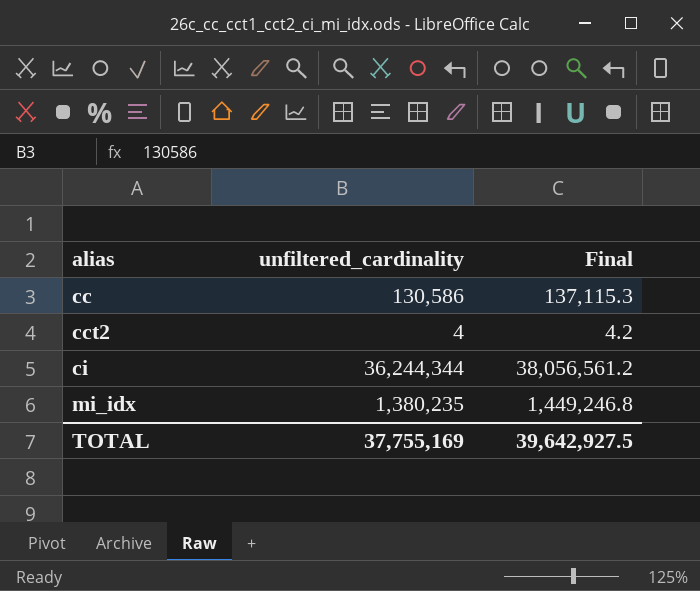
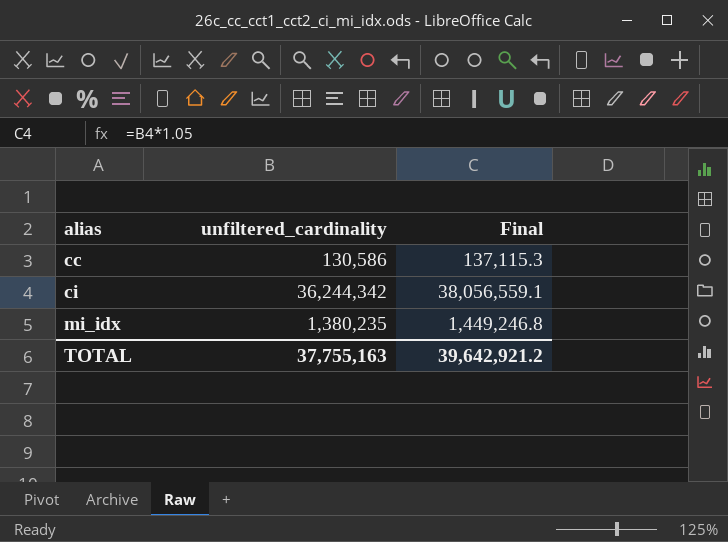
row cct2: 4 | 4.2 -> none
ci | unfiltered_cardinality: 36,244,344 -> 36,244,342
ci | Final: 38,056,561.2 -> 38,056,559.1
TOTAL | unfiltered_cardinality: 37,755,169 -> 37,755,163
TOTAL | Final: 39,642,927.5 -> 39,642,921.2

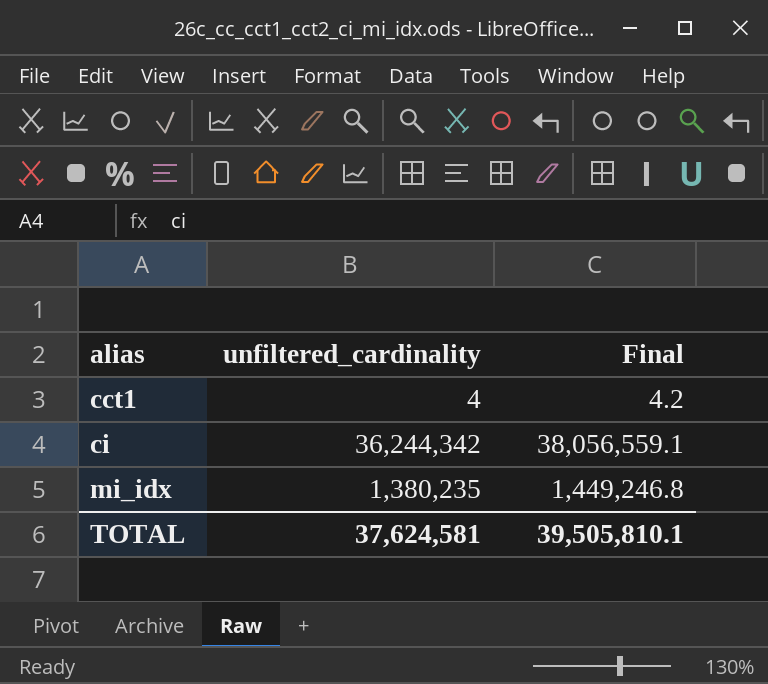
row cc: 130,586 | 137,115.3 -> none
row cct1: none -> 4 | 4.2
TOTAL | unfiltered_cardinality: 37,755,163 -> 37,624,581
TOTAL | Final: 39,642,921.2 -> 39,505,810.1

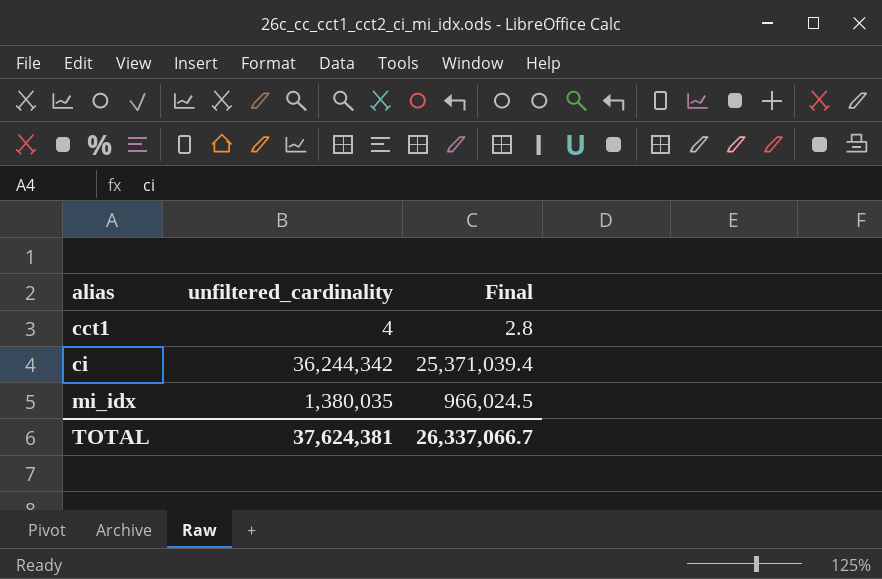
column Final | formula: [unfiltered_cardinality] * 1.05 -> [unfiltered_cardinality] * 0.7
mi_idx | unfiltered_cardinality: 1,380,235 -> 1,380,035
TOTAL | unfiltered_cardinality: 37,624,581 -> 37,624,381
TOTAL | Final: 39,505,810.1 -> 26,337,066.7

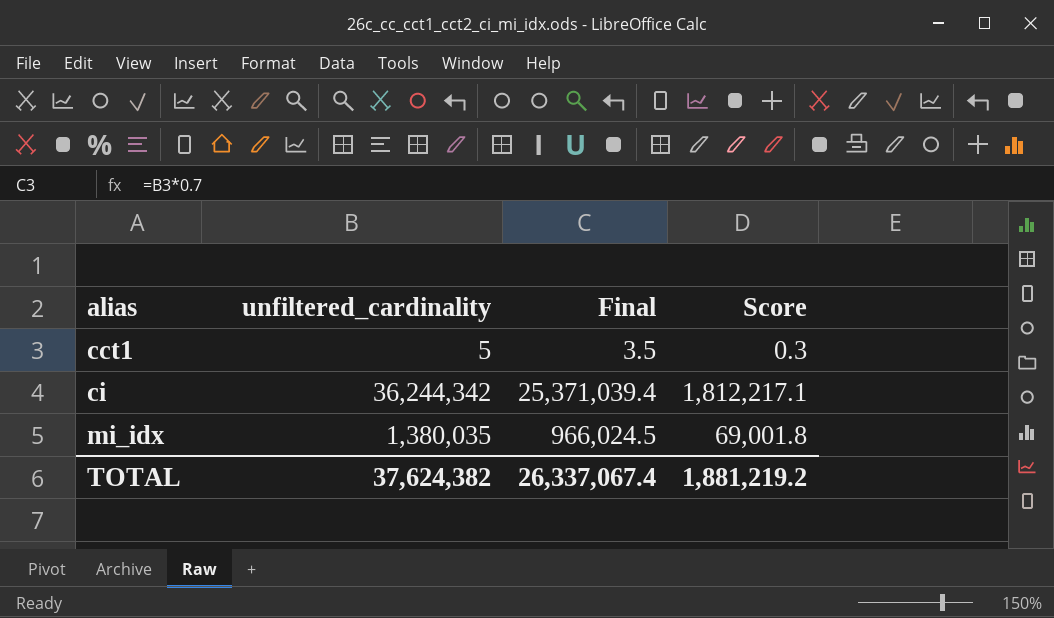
column Score | formula: none -> [unfiltered_cardinality] * 0.05
cct1 | unfiltered_cardinality: 4 -> 5
cct1 | Final: 2.8 -> 3.5
TOTAL | unfiltered_cardinality: 37,624,381 -> 37,624,382
TOTAL | Final: 26,337,066.7 -> 26,337,067.4

